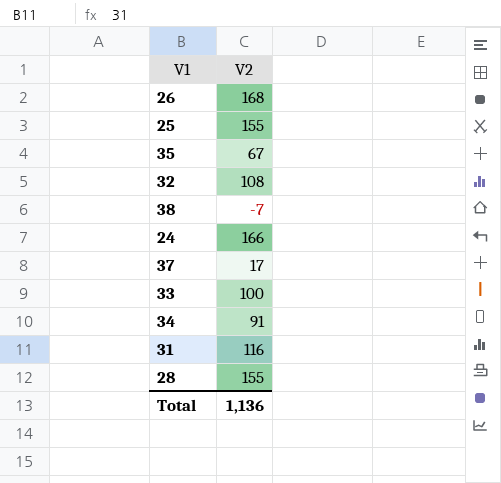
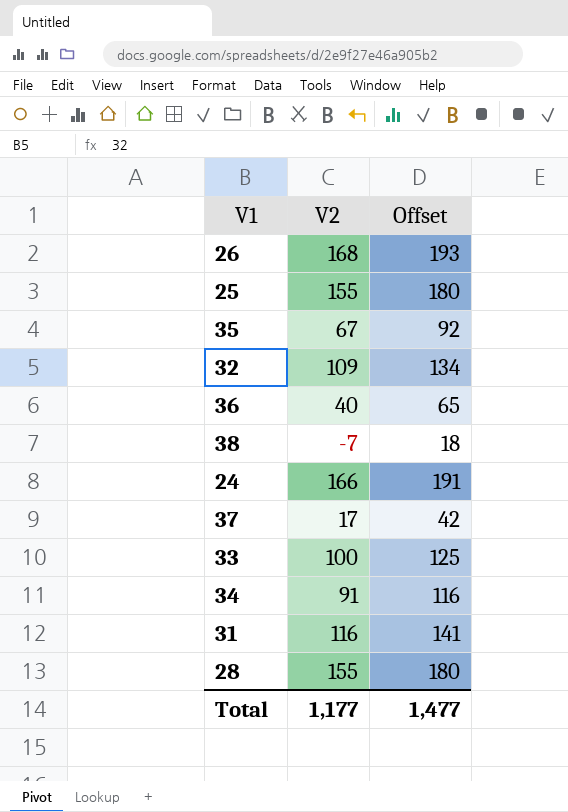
column Offset | formula: none -> [V2] + 25
32 | V2: 108 -> 109
row 36: none -> 40 | 65
Total | V2: 1,136 -> 1,177

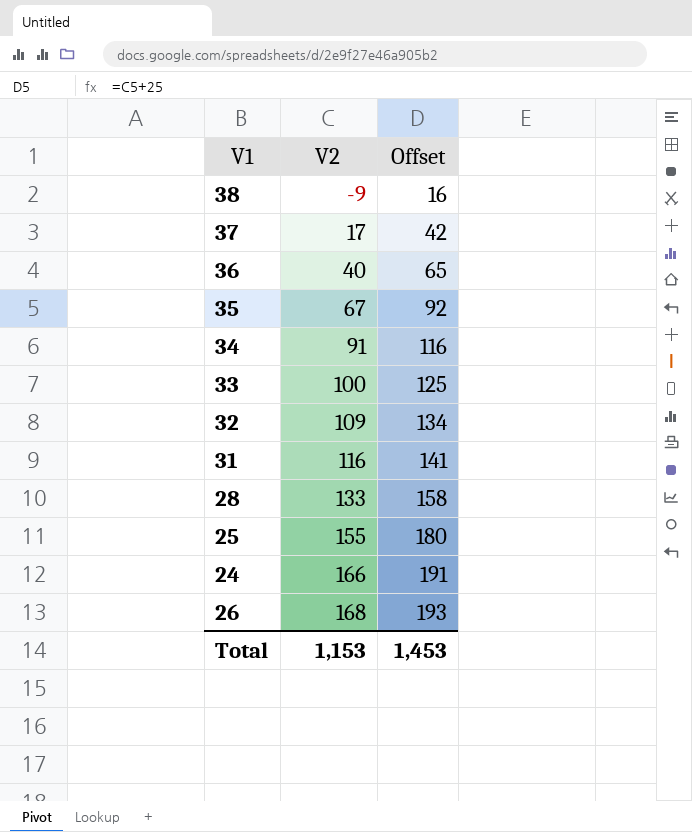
row order: none -> V2 ascending
38 | V2: -7 -> -9
38 | Offset: 18 -> 16
28 | V2: 155 -> 133
28 | Offset: 180 -> 158
Total | V2: 1,177 -> 1,153
Total | Offset: 1,477 -> 1,453

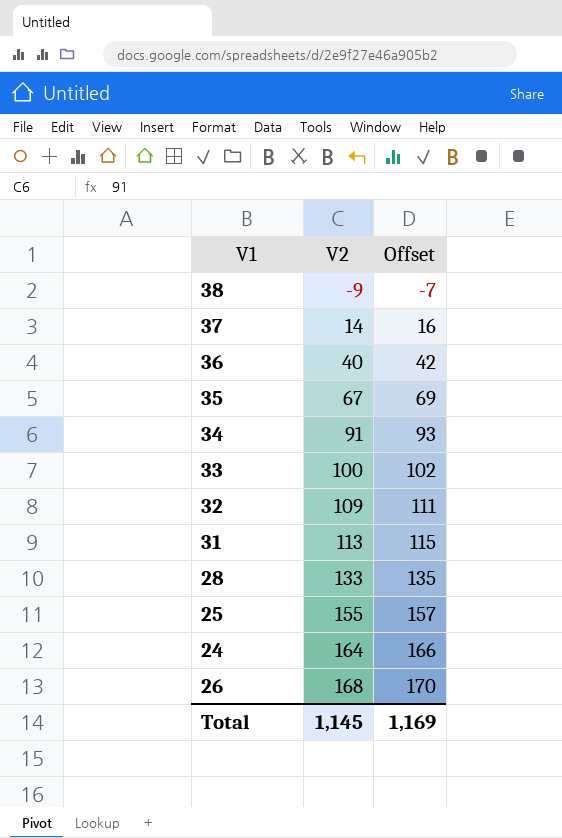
column Offset | formula: [V2] + 25 -> [V2] + 2
37 | V2: 17 -> 14
31 | V2: 116 -> 113
24 | V2: 166 -> 164
Total | V2: 1,153 -> 1,145
Total | Offset: 1,453 -> 1,169

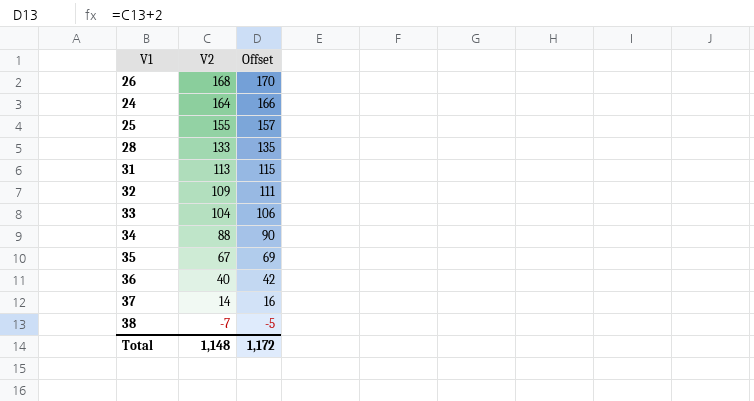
row order: V2 ascending -> V2 descending
33 | V2: 100 -> 104
33 | Offset: 102 -> 106
34 | V2: 91 -> 88
34 | Offset: 93 -> 90
38 | V2: -9 -> -7
38 | Offset: -7 -> -5
Total | V2: 1,145 -> 1,148
Total | Offset: 1,169 -> 1,172

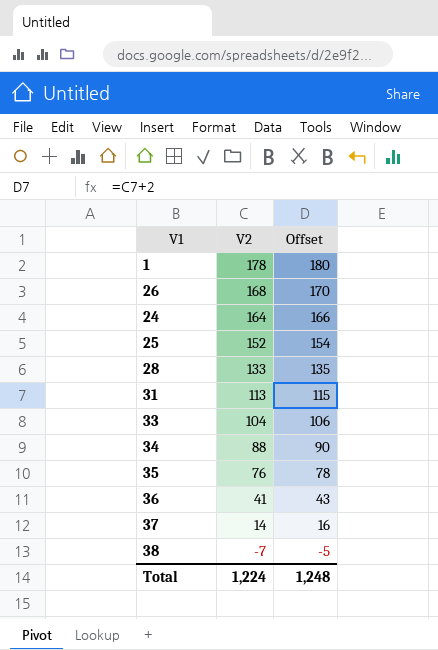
row 32: 109 | 111 -> none
row 1: none -> 178 | 180
25 | V2: 155 -> 152
25 | Offset: 157 -> 154
35 | V2: 67 -> 76
35 | Offset: 69 -> 78
36 | V2: 40 -> 41
36 | Offset: 42 -> 43
Total | V2: 1,148 -> 1,224
Total | Offset: 1,172 -> 1,248

